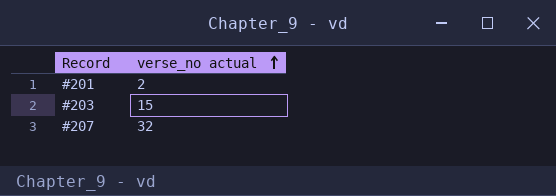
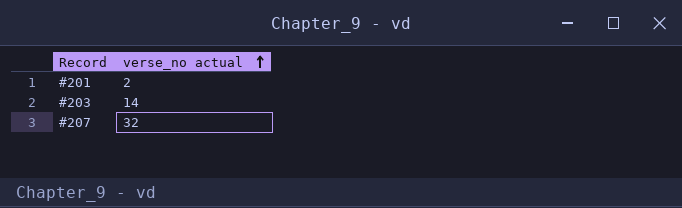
#203 | verse_no actual: 15 -> 14

